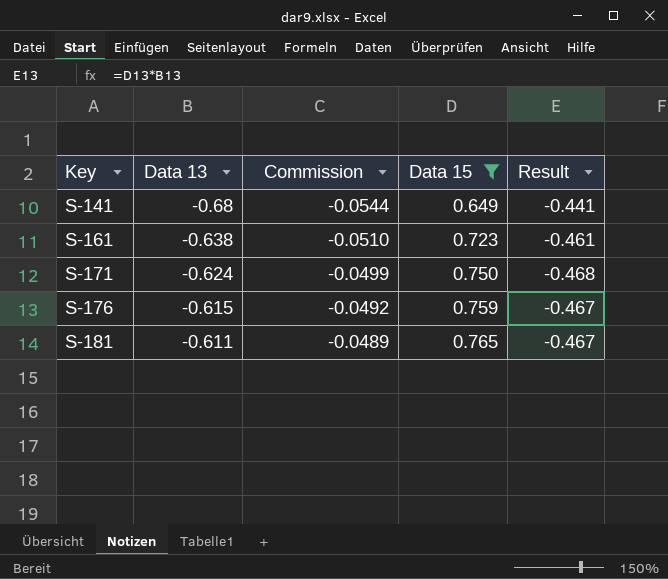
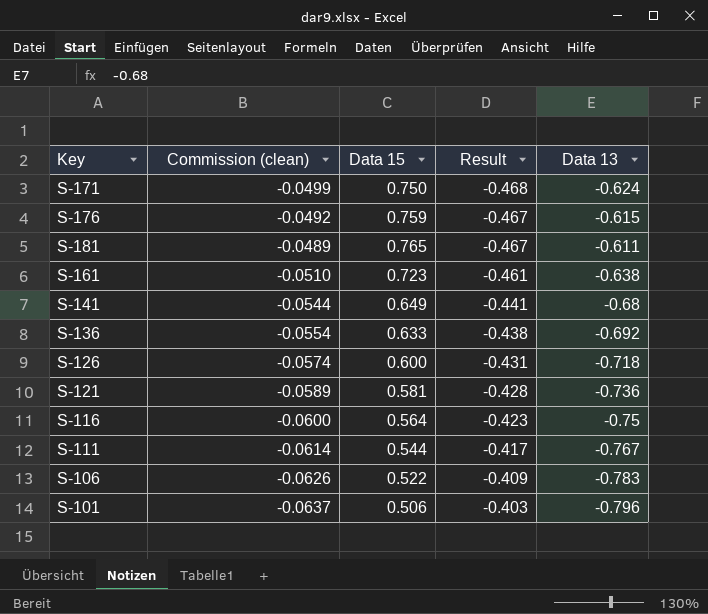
filter: Data 15 >= 0.649 -> none
row order: Key ascending -> Result ascending
column name: Commission -> Commission (clean)
column Data 13 | position: 2 -> 5

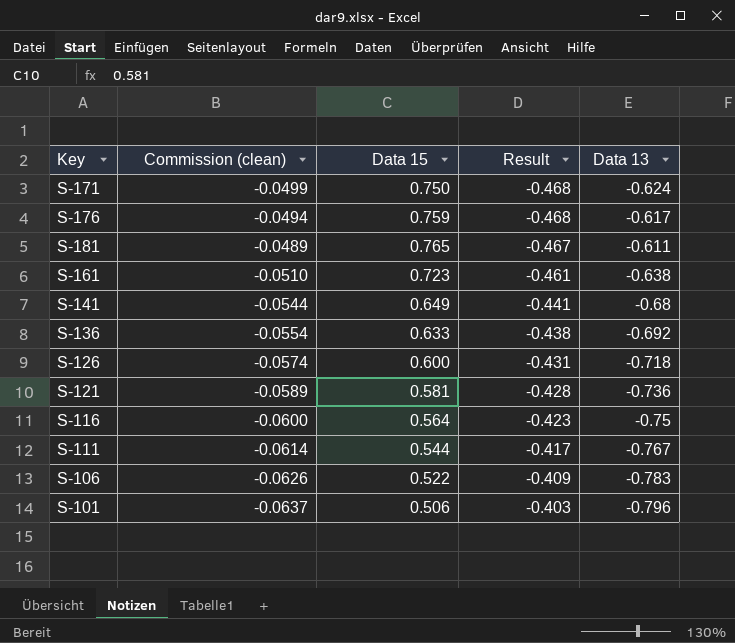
S-176 | Commission (clean): -0.0492 -> -0.0494
S-176 | Result: -0.467 -> -0.468
S-176 | Data 13: -0.615 -> -0.617

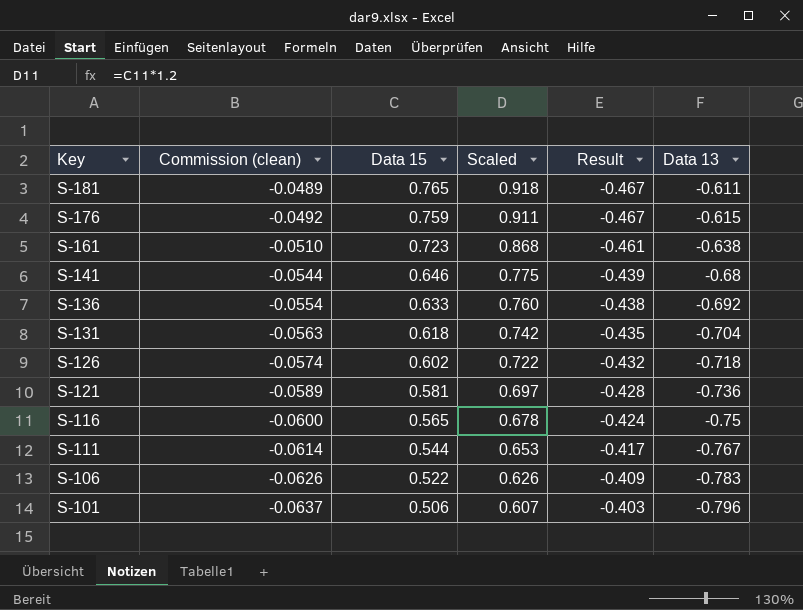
row order: Result ascending -> Key descending
column Scaled | formula: none -> [Data 15] * 1.2
row S-171: -0.0499 | 0.750 | -0.468 | -0.624 -> none
S-176 | Commission (clean): -0.0494 -> -0.0492
S-176 | Result: -0.468 -> -0.467
S-176 | Data 13: -0.617 -> -0.615
S-141 | Data 15: 0.649 -> 0.646
S-141 | Result: -0.441 -> -0.439
row S-131: none -> -0.0563 | 0.618 | 0.742 | -0.435 | -0.704
S-126 | Data 15: 0.600 -> 0.602
S-126 | Result: -0.431 -> -0.432
S-116 | Data 15: 0.564 -> 0.565
S-116 | Result: -0.423 -> -0.424

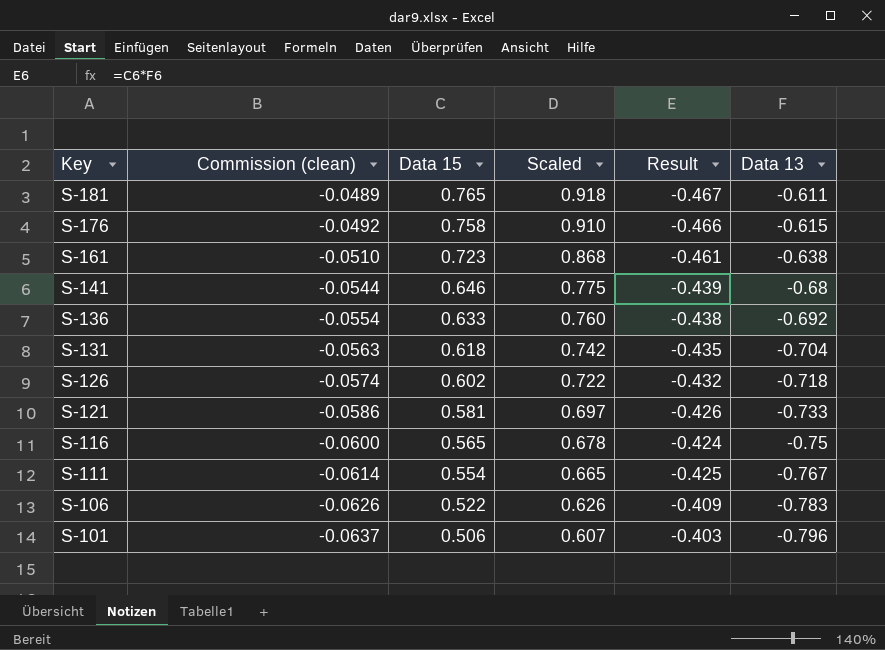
S-176 | Data 15: 0.759 -> 0.758
S-176 | Scaled: 0.911 -> 0.910
S-176 | Result: -0.467 -> -0.466
S-121 | Commission (clean): -0.0589 -> -0.0586
S-121 | Result: -0.428 -> -0.426
S-121 | Data 13: -0.736 -> -0.733
S-111 | Data 15: 0.544 -> 0.554
S-111 | Scaled: 0.653 -> 0.665
S-111 | Result: -0.417 -> -0.425

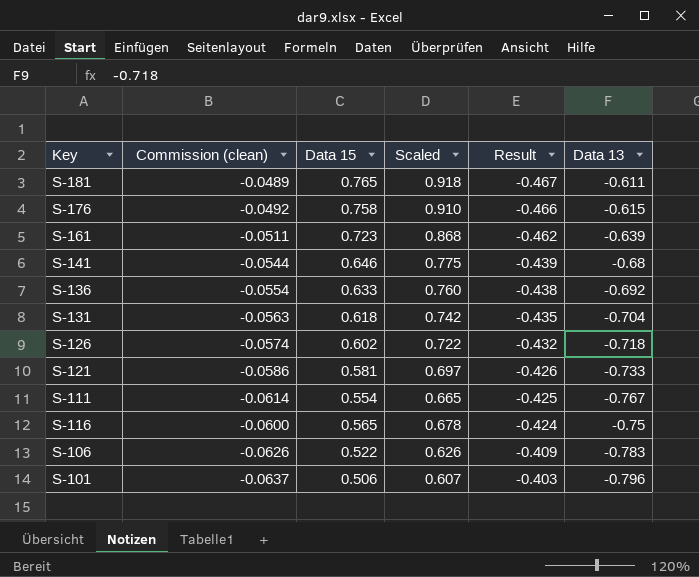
row order: Key descending -> Result ascending
S-161 | Commission (clean): -0.0510 -> -0.0511
S-161 | Result: -0.461 -> -0.462
S-161 | Data 13: -0.638 -> -0.639

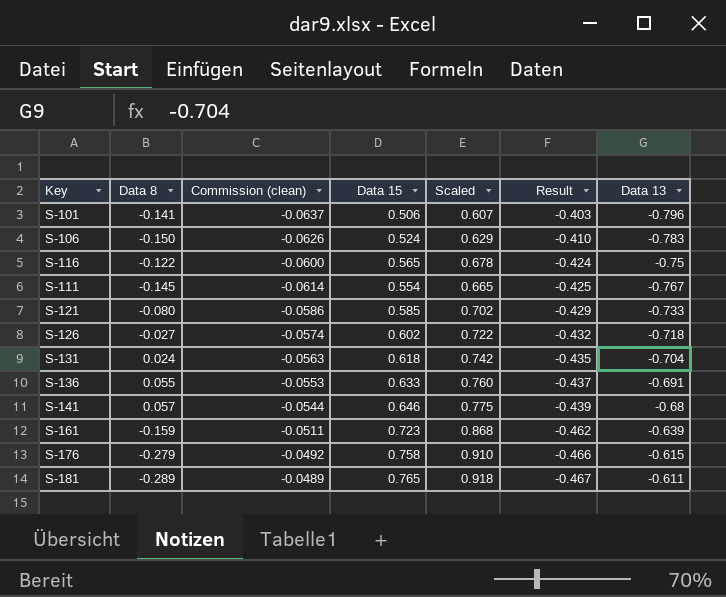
row order: Result ascending -> Result descending
column Data 8 | position: none -> 2
S-106 | Data 15: 0.522 -> 0.524
S-106 | Scaled: 0.626 -> 0.629
S-106 | Result: -0.409 -> -0.410
S-121 | Data 15: 0.581 -> 0.585
S-121 | Scaled: 0.697 -> 0.702
S-121 | Result: -0.426 -> -0.429
S-136 | Commission (clean): -0.0554 -> -0.0553
S-136 | Result: -0.438 -> -0.437
S-136 | Data 13: -0.692 -> -0.691

